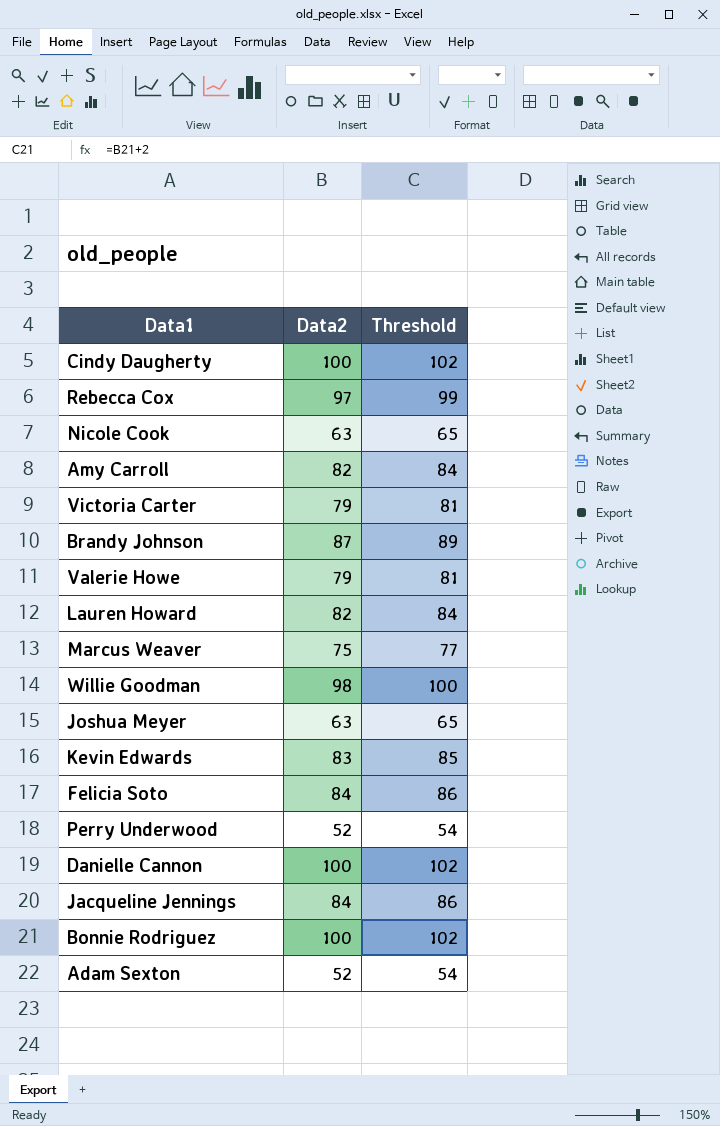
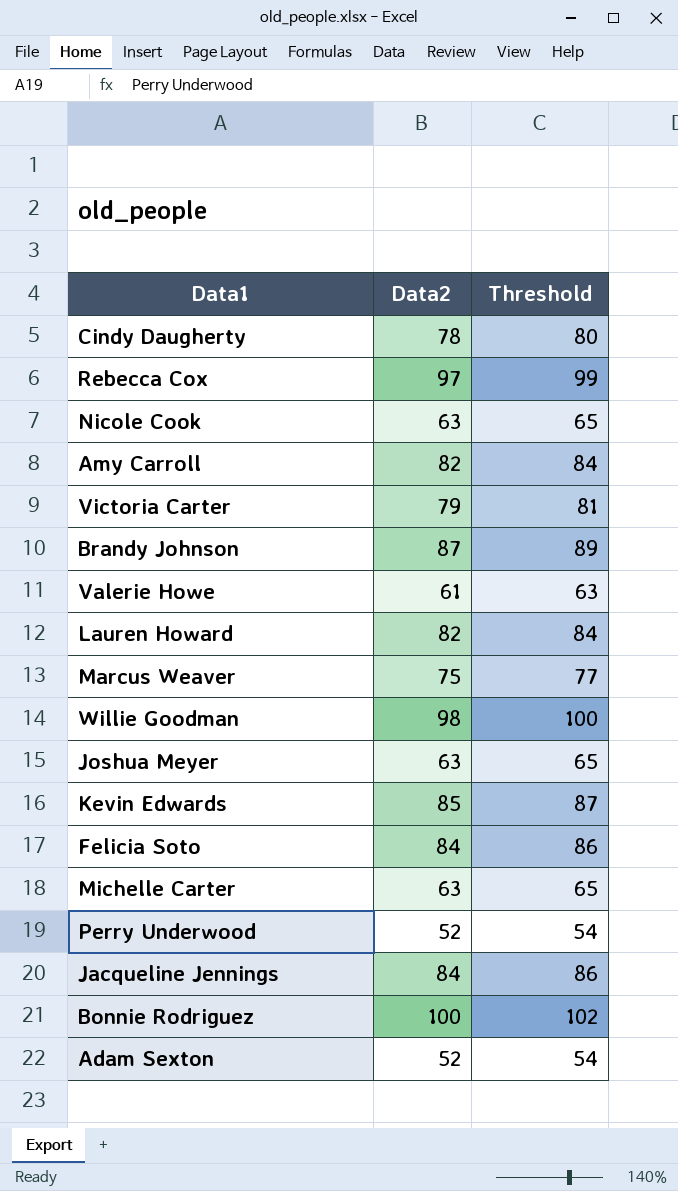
row Danielle Cannon: 100 | 102 -> none
Cindy Daugherty | Data2: 100 -> 78
Cindy Daugherty | Threshold: 102 -> 80
Valerie Howe | Data2: 79 -> 61
Valerie Howe | Threshold: 81 -> 63
Kevin Edwards | Data2: 83 -> 85
Kevin Edwards | Threshold: 85 -> 87
row Michelle Carter: none -> 63 | 65

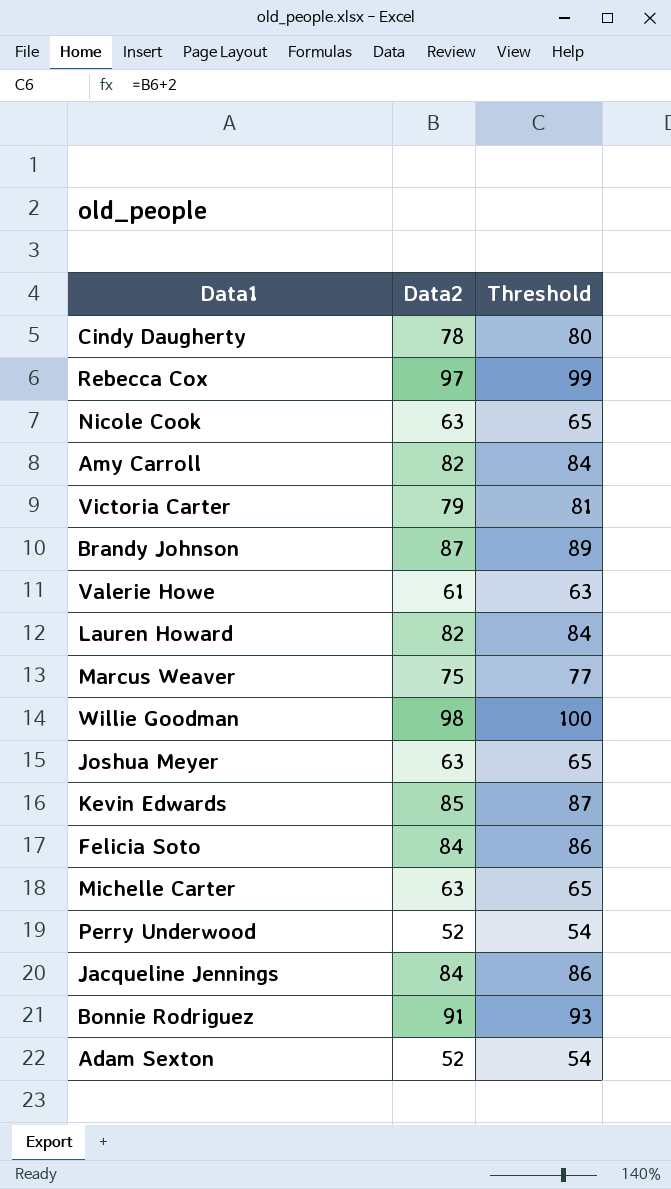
Bonnie Rodriguez | Data2: 100 -> 91
Bonnie Rodriguez | Threshold: 102 -> 93

